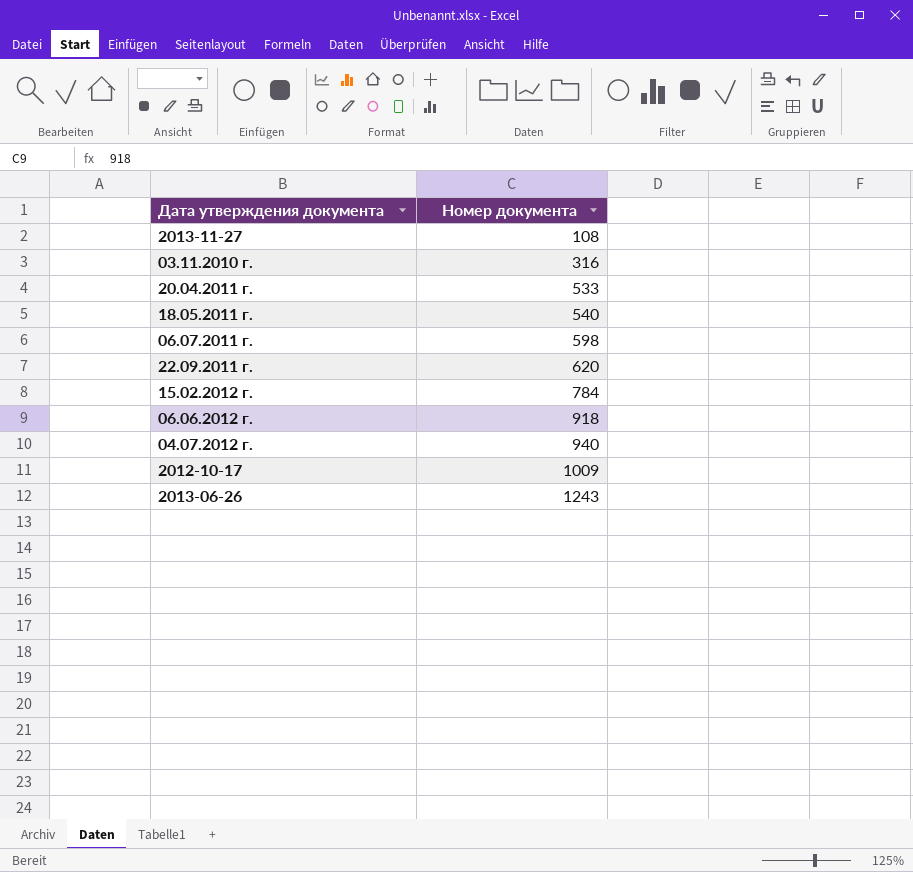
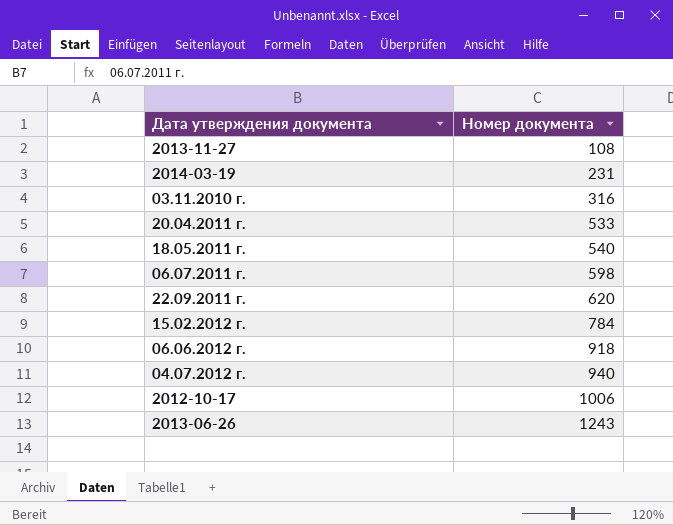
row 2014-03-19: none -> 231
2012-10-17 | Номер документа: 1009 -> 1006

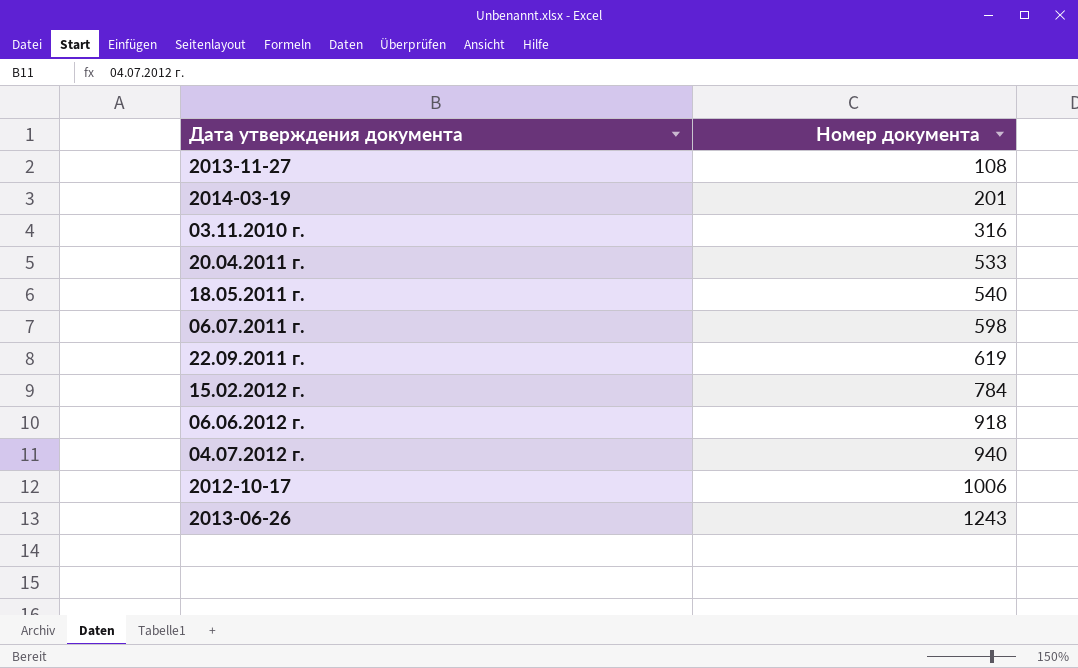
2014-03-19 | Номер документа: 231 -> 201
22.09.2011 г. | Номер документа: 620 -> 619

